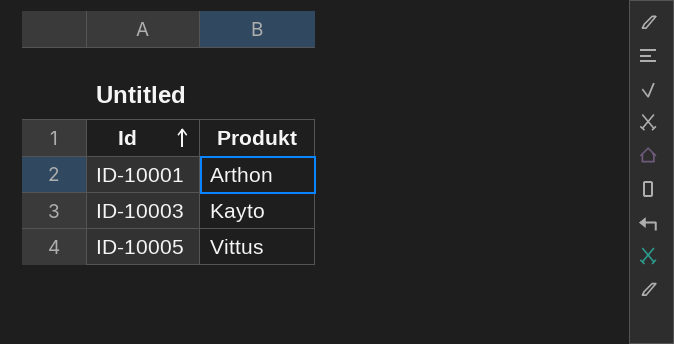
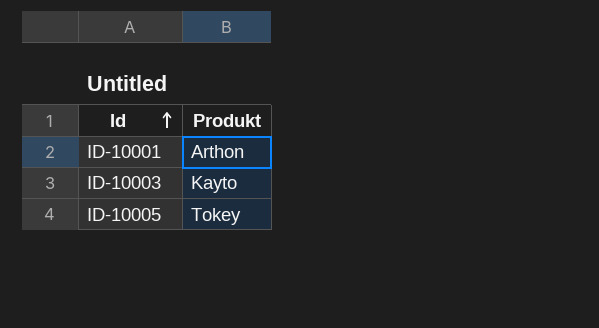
ID-10005 | Produkt: Vittus -> Tokey

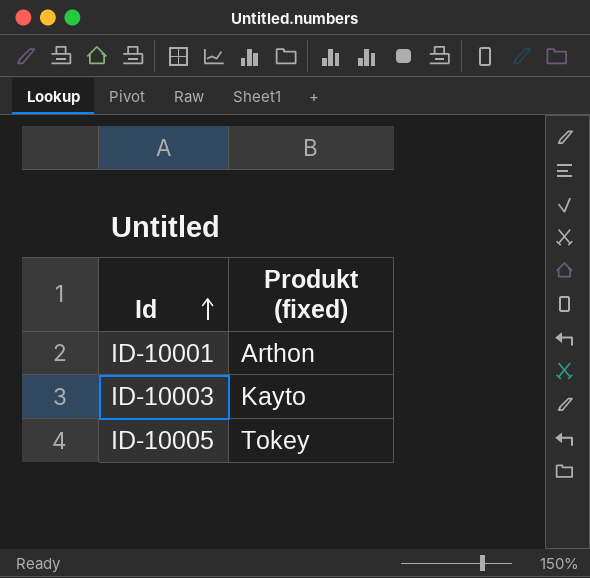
column name: Produkt -> Produkt (fixed)

